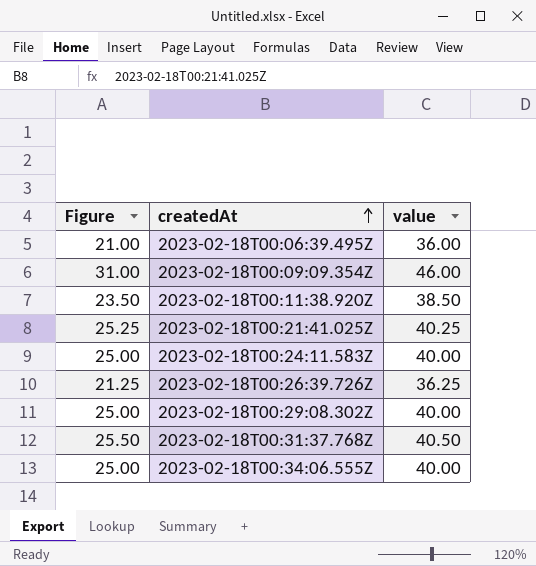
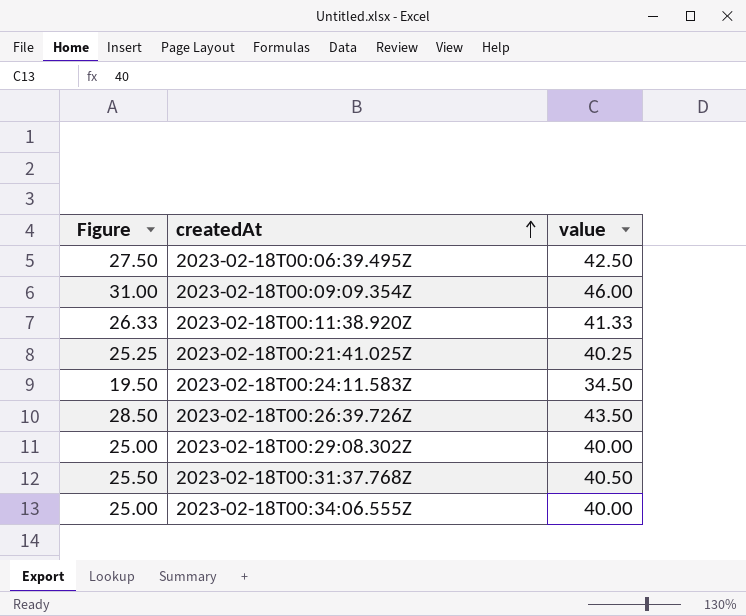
2023-02-18T00:06:39.495Z | Figure: 21.00 -> 27.50
2023-02-18T00:06:39.495Z | value: 36.00 -> 42.50
2023-02-18T00:11:38.920Z | Figure: 23.50 -> 26.33
2023-02-18T00:11:38.920Z | value: 38.50 -> 41.33
2023-02-18T00:24:11.583Z | Figure: 25.00 -> 19.50
2023-02-18T00:24:11.583Z | value: 40.00 -> 34.50
2023-02-18T00:26:39.726Z | Figure: 21.25 -> 28.50
2023-02-18T00:26:39.726Z | value: 36.25 -> 43.50

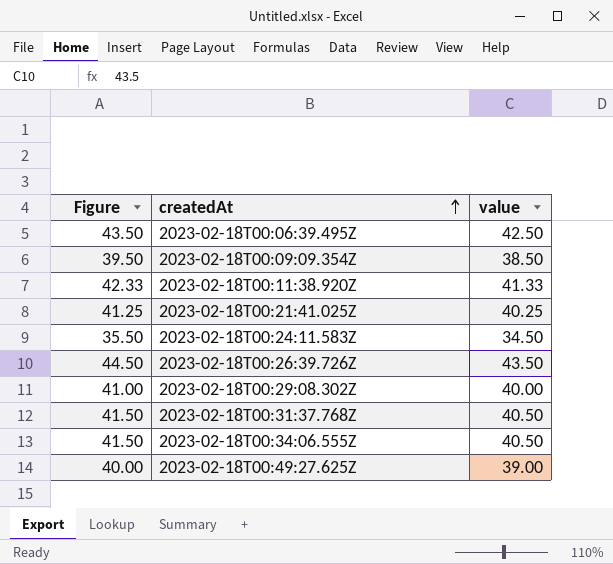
column Figure | formula: [value] - 15 -> [value] + 1
2023-02-18T00:09:09.354Z | value: 46.00 -> 38.50
2023-02-18T00:34:06.555Z | value: 40.00 -> 40.50
row 2023-02-18T00:49:27.625Z: none -> 40.00 | 39.00

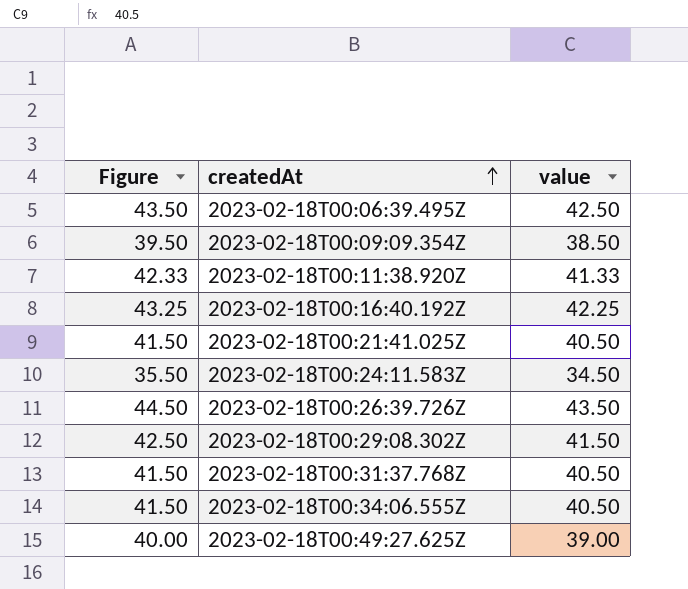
row 2023-02-18T00:16:40.192Z: none -> 43.25 | 42.25
2023-02-18T00:21:41.025Z | Figure: 41.25 -> 41.50
2023-02-18T00:21:41.025Z | value: 40.25 -> 40.50
2023-02-18T00:29:08.302Z | Figure: 41.00 -> 42.50
2023-02-18T00:29:08.302Z | value: 40.00 -> 41.50

